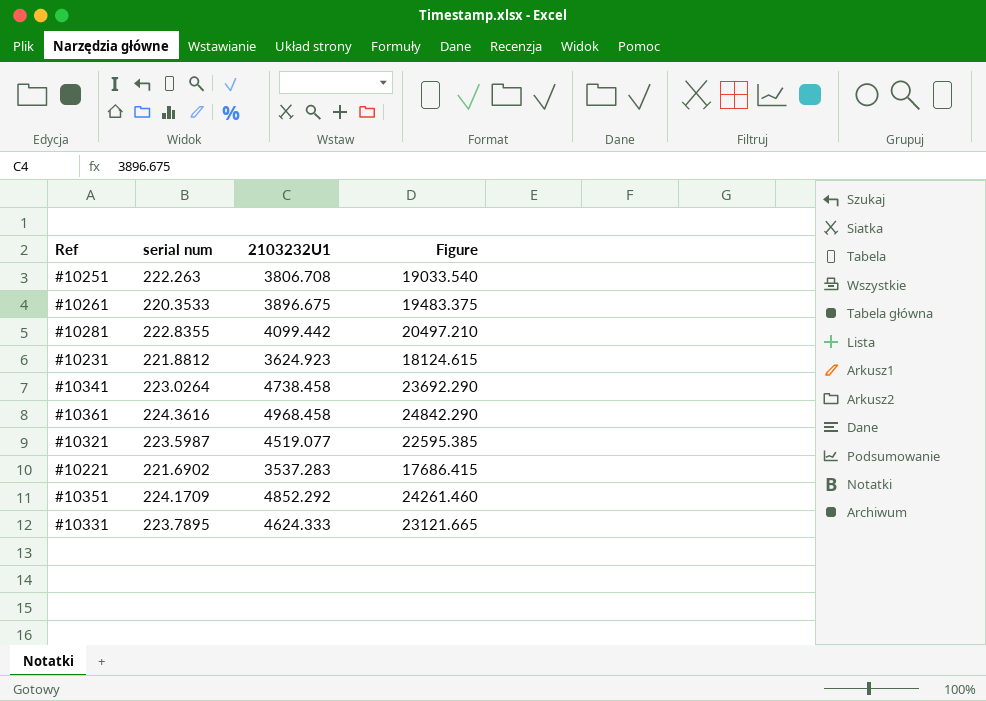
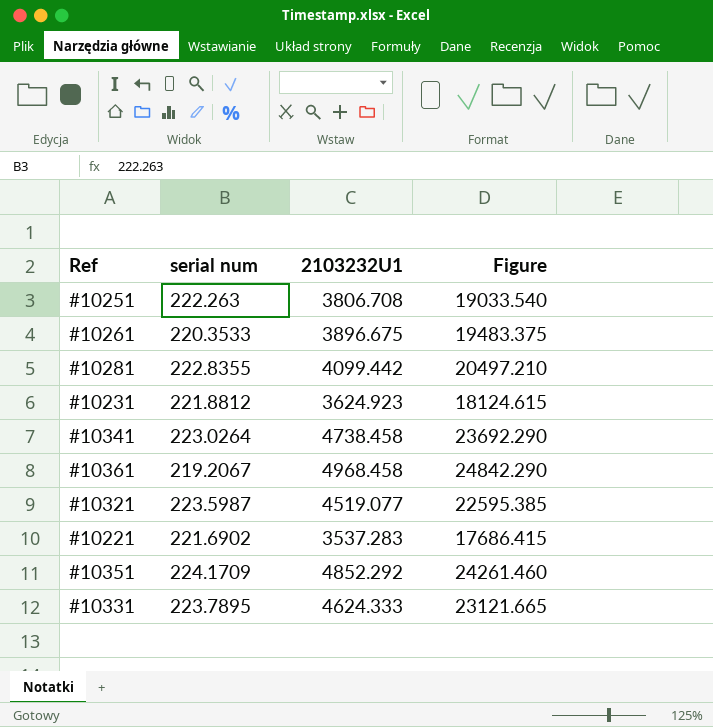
#10361 | serial num: 224.3616 -> 219.2067

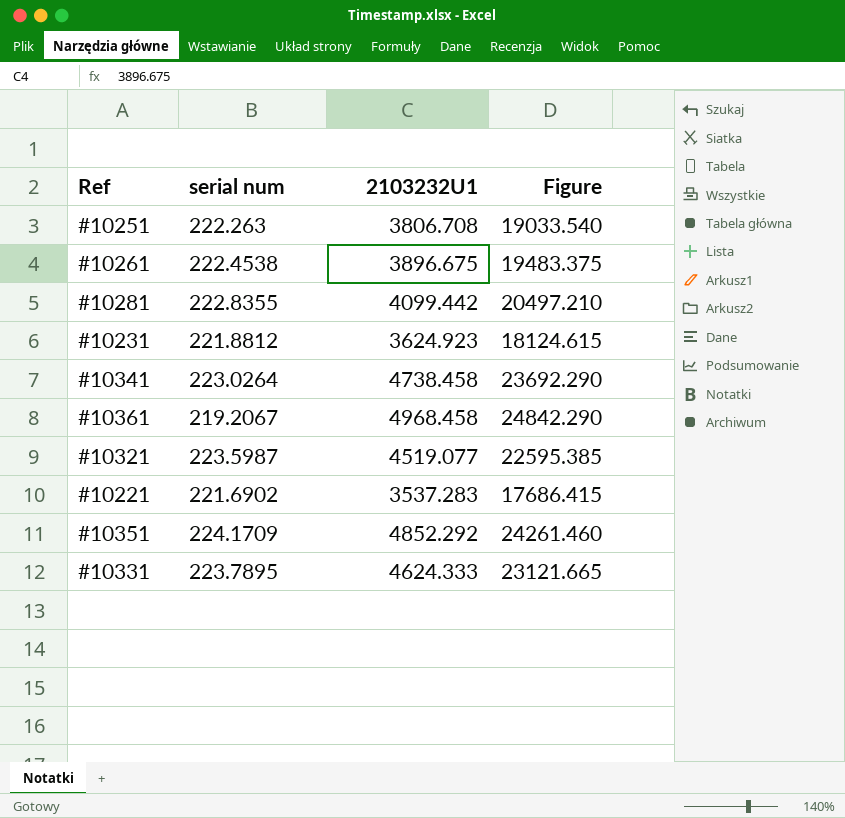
#10261 | serial num: 220.3533 -> 222.4538

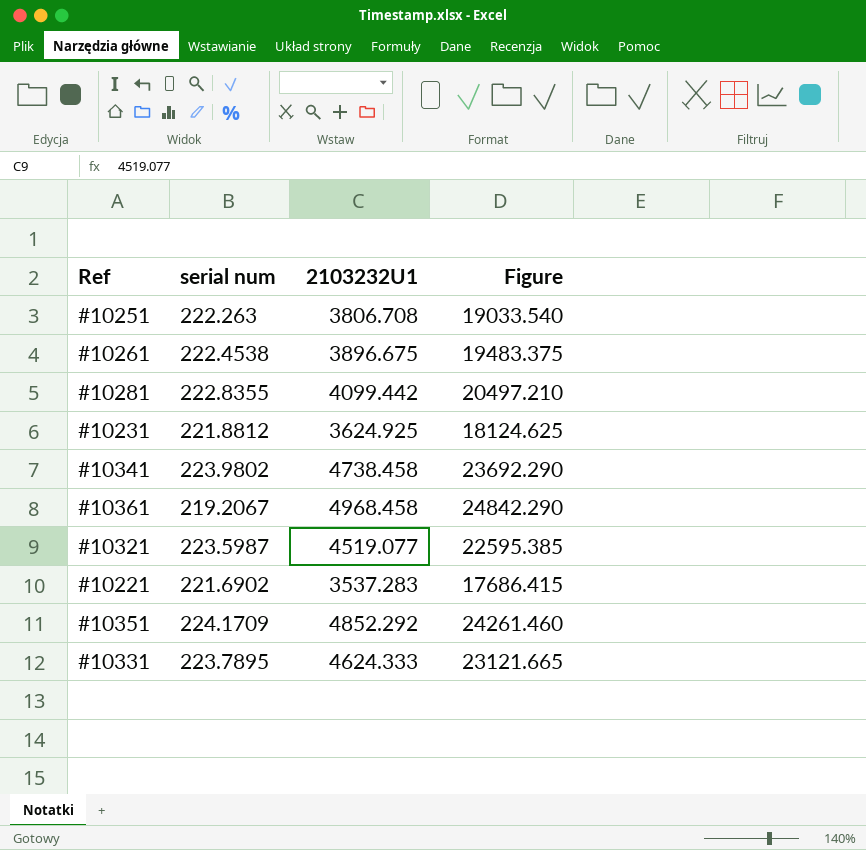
#10231 | 2103232U1: 3624.923 -> 3624.925
#10231 | Figure: 18124.615 -> 18124.625
#10341 | serial num: 223.0264 -> 223.9802

